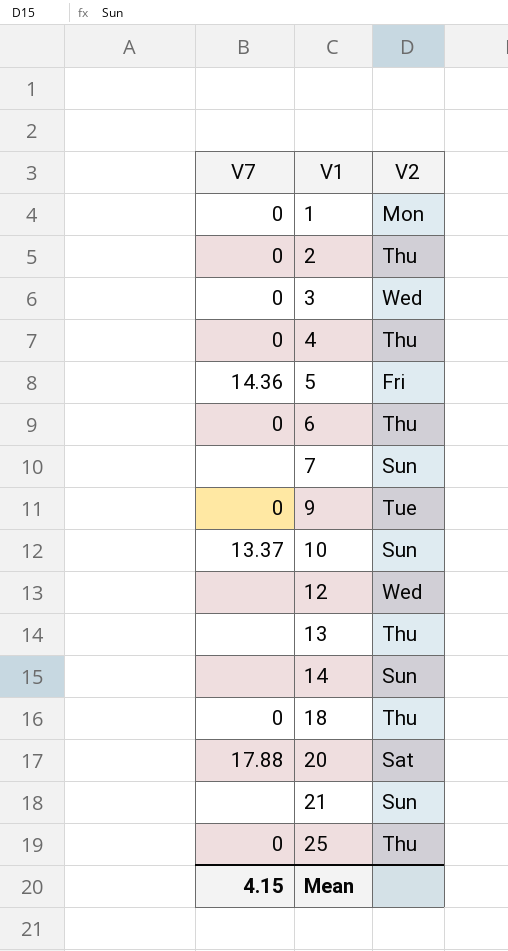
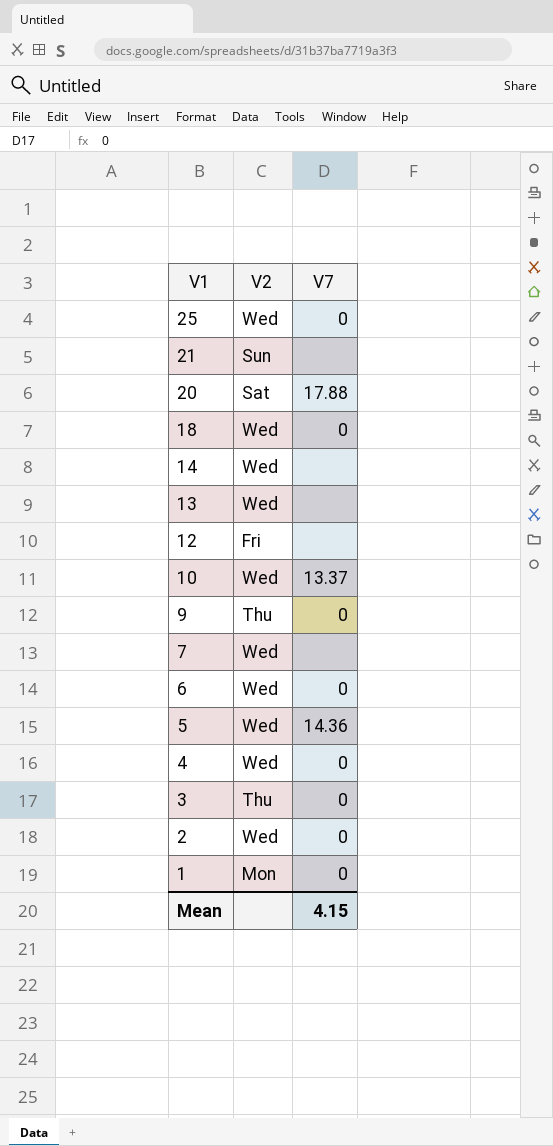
row order: V1 ascending -> V1 descending
column V7 | position: 1 -> 3
25 | V2: Thu -> Wed
18 | V2: Thu -> Wed
14 | V2: Sun -> Wed
13 | V2: Thu -> Wed
12 | V2: Wed -> Fri
10 | V2: Sun -> Wed
9 | V2: Tue -> Thu
7 | V2: Sun -> Wed
6 | V2: Thu -> Wed
5 | V2: Fri -> Wed
4 | V2: Thu -> Wed
3 | V2: Wed -> Thu
2 | V2: Thu -> Wed

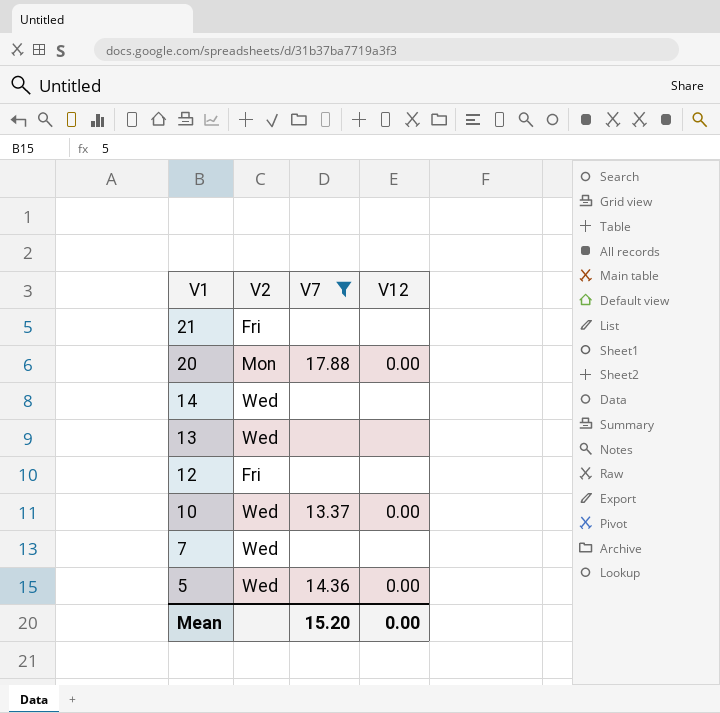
filter: none -> V7 != 0
column V12 | position: none -> 4
21 | V2: Sun -> Fri
20 | V2: Sat -> Mon
Mean | V7: 4.15 -> 15.20

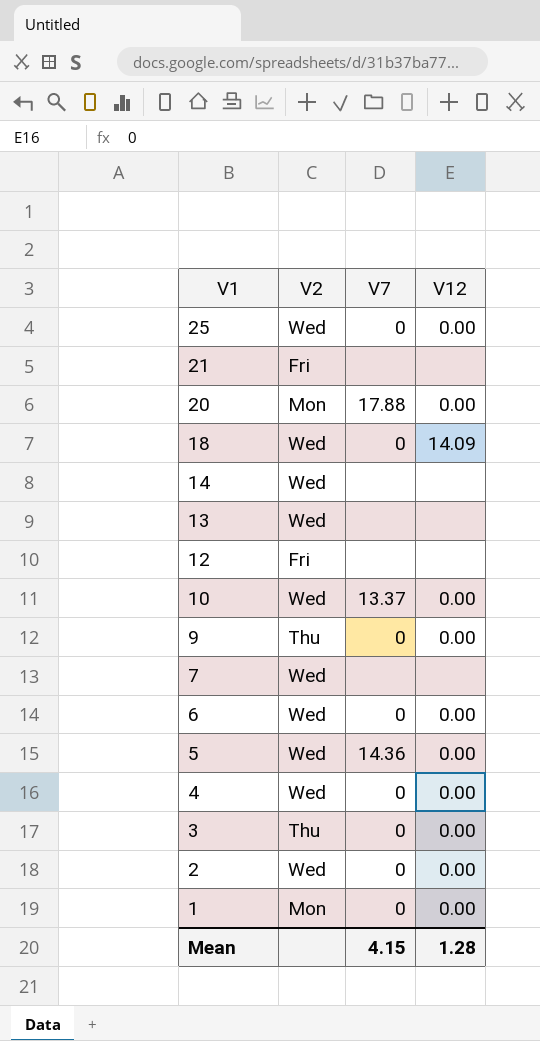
filter: V7 != 0 -> none
Mean | V7: 15.20 -> 4.15
Mean | V12: 0.00 -> 1.28

